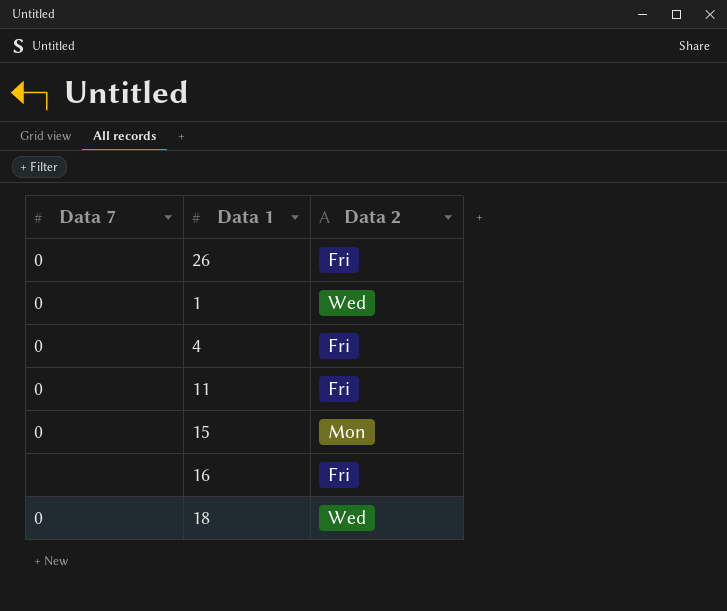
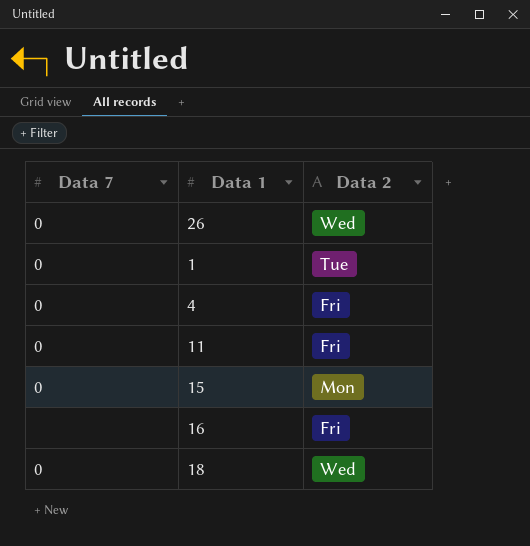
26 | Data 2: Fri -> Wed
1 | Data 2: Wed -> Tue

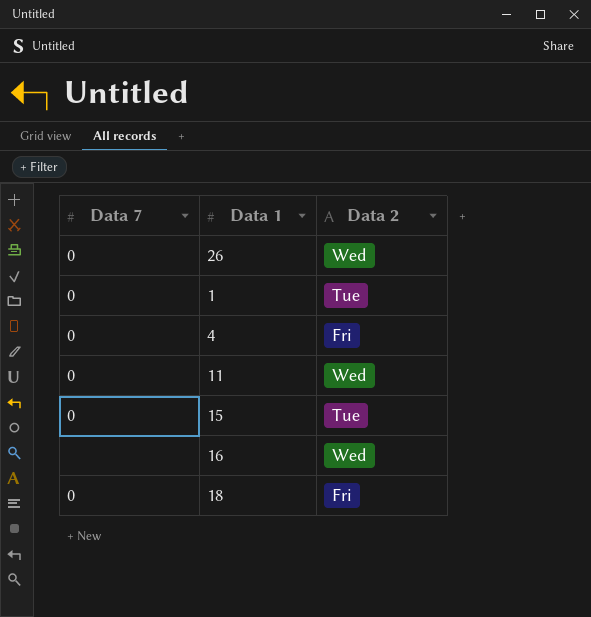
11 | Data 2: Fri -> Wed
15 | Data 2: Mon -> Tue
16 | Data 2: Fri -> Wed
18 | Data 2: Wed -> Fri

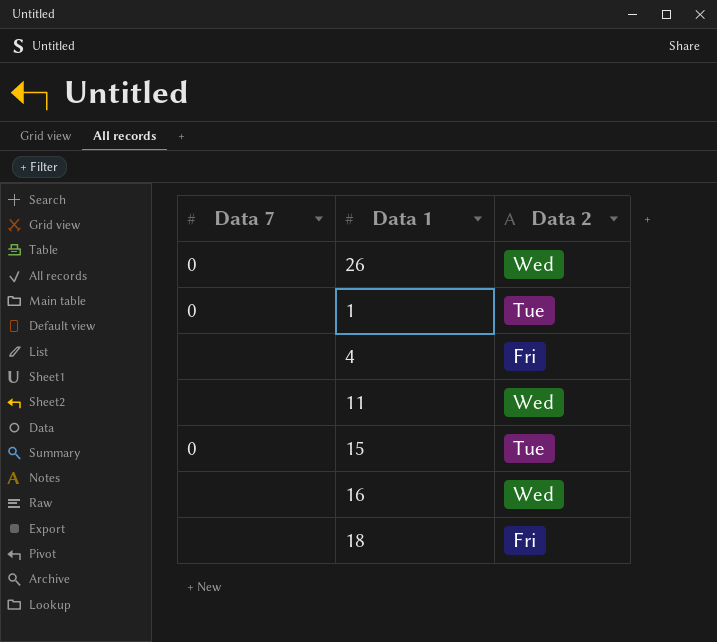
4 | Data 7: 0 -> none
11 | Data 7: 0 -> none
18 | Data 7: 0 -> none

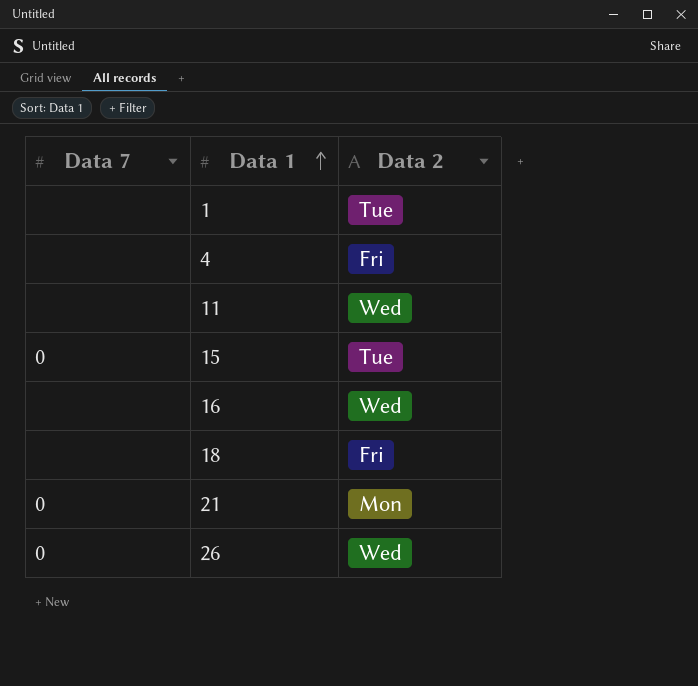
row order: none -> Data 1 ascending
1 | Data 7: 0 -> none
row 21: none -> 0 | Mon

